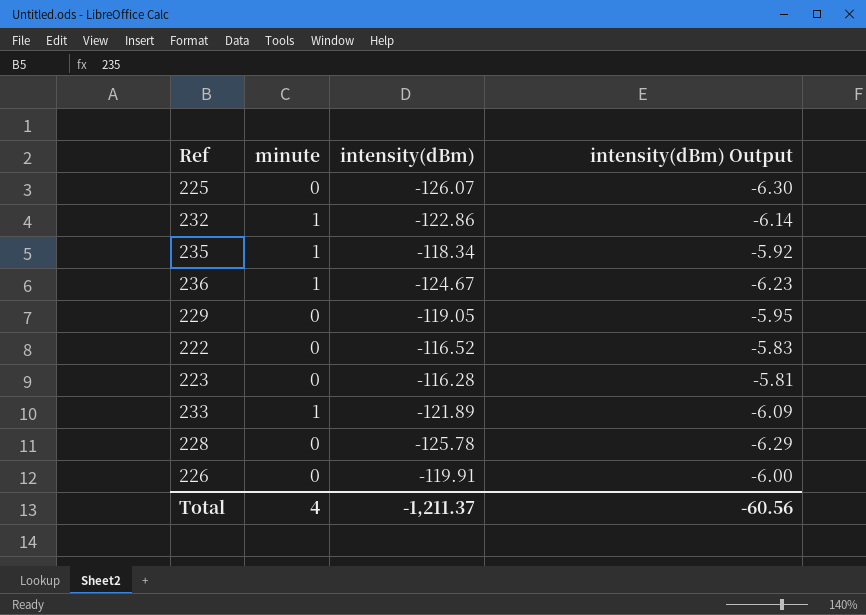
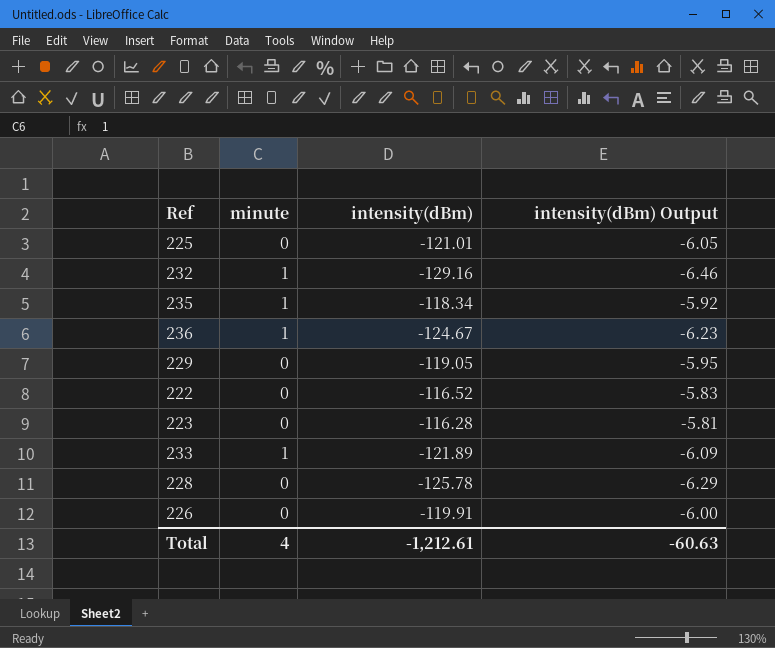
225 | intensity(dBm): -126.07 -> -121.01
225 | intensity(dBm) Output: -6.30 -> -6.05
232 | intensity(dBm): -122.86 -> -129.16
232 | intensity(dBm) Output: -6.14 -> -6.46
Total | intensity(dBm): -1,211.37 -> -1,212.61
Total | intensity(dBm) Output: -60.56 -> -60.63

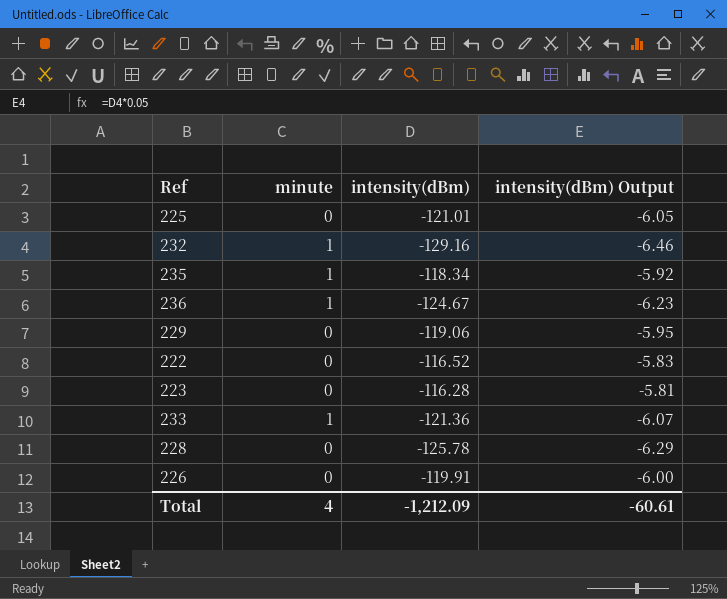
229 | intensity(dBm): -119.05 -> -119.06
233 | intensity(dBm): -121.89 -> -121.36
233 | intensity(dBm) Output: -6.09 -> -6.07
Total | intensity(dBm): -1,212.61 -> -1,212.09
Total | intensity(dBm) Output: -60.63 -> -60.61

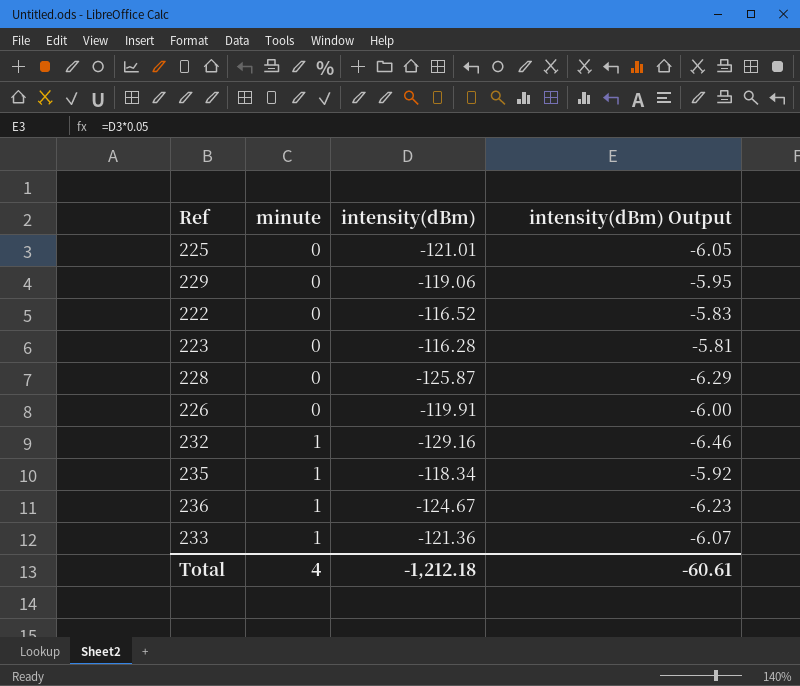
row order: none -> minute ascending
228 | intensity(dBm): -125.78 -> -125.87
Total | intensity(dBm): -1,212.09 -> -1,212.18

